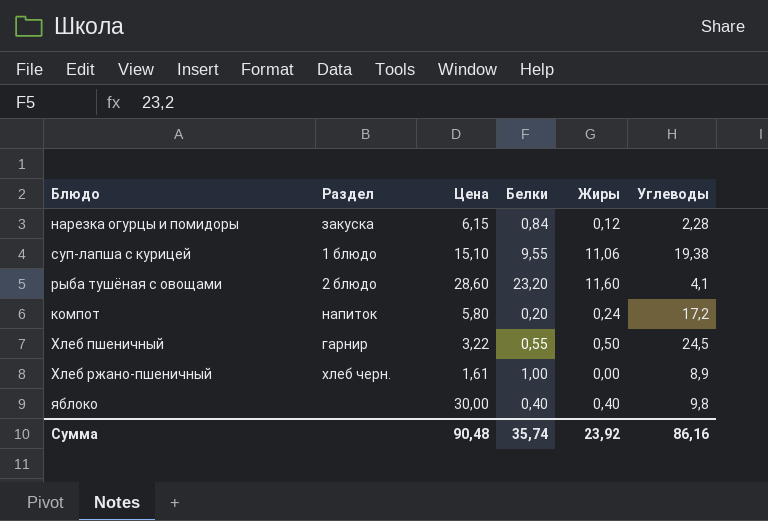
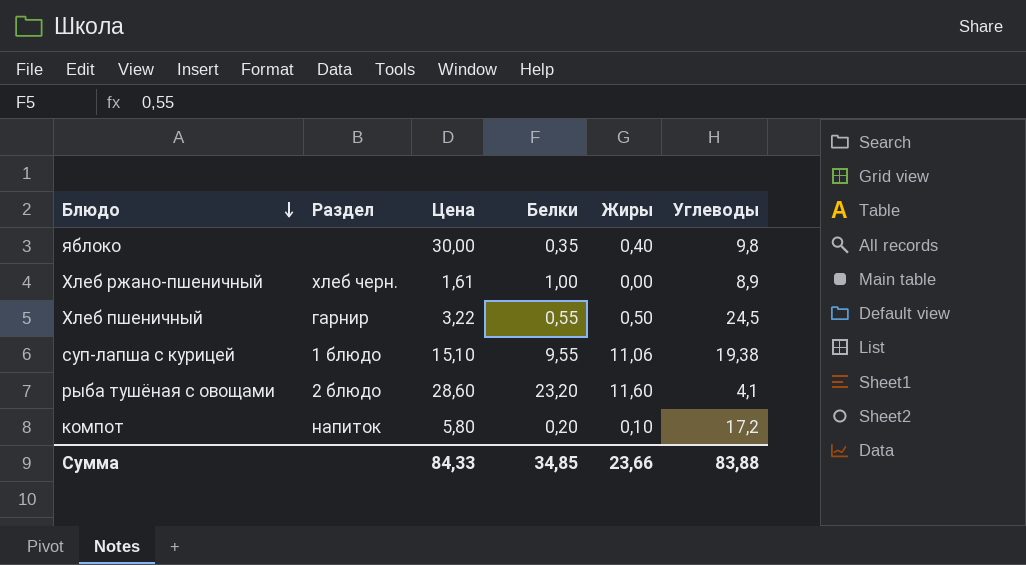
row order: none -> Блюдо descending
row нарезка огурцы и помидоры: закуска | 6,15 | 0,84 | 0,12 | 2,28 -> none
яблоко | Белки: 0,40 -> 0,35
компот | Жиры: 0,24 -> 0,10
Сумма | Цена: 90,48 -> 84,33
Сумма | Белки: 35,74 -> 34,85
Сумма | Жиры: 23,92 -> 23,66
Сумма | Углеводы: 86,16 -> 83,88

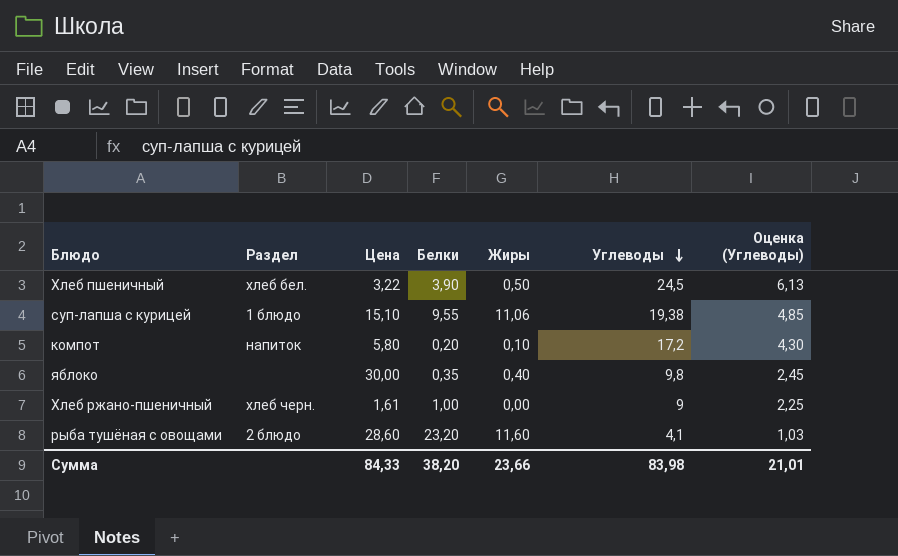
row order: Блюдо descending -> Углеводы descending
column Оценка (Углеводы) | formula: none -> [Углеводы] * 0,25
Хлеб пшеничный | Раздел: гарнир -> хлеб бел.
Хлеб пшеничный | Белки: 0,55 -> 3,90
Хлеб ржано-пшеничный | Углеводы: 8,9 -> 9
Сумма | Белки: 34,85 -> 38,20
Сумма | Углеводы: 83,88 -> 83,98

